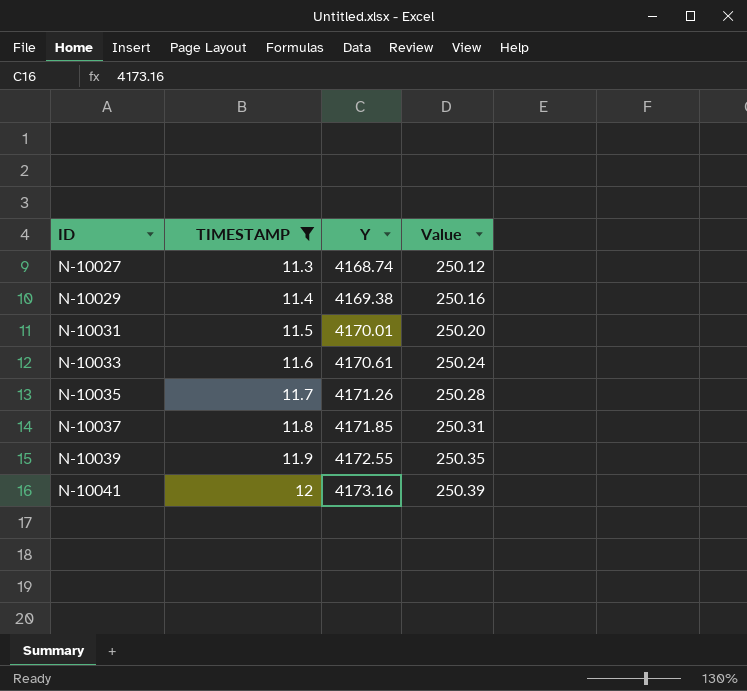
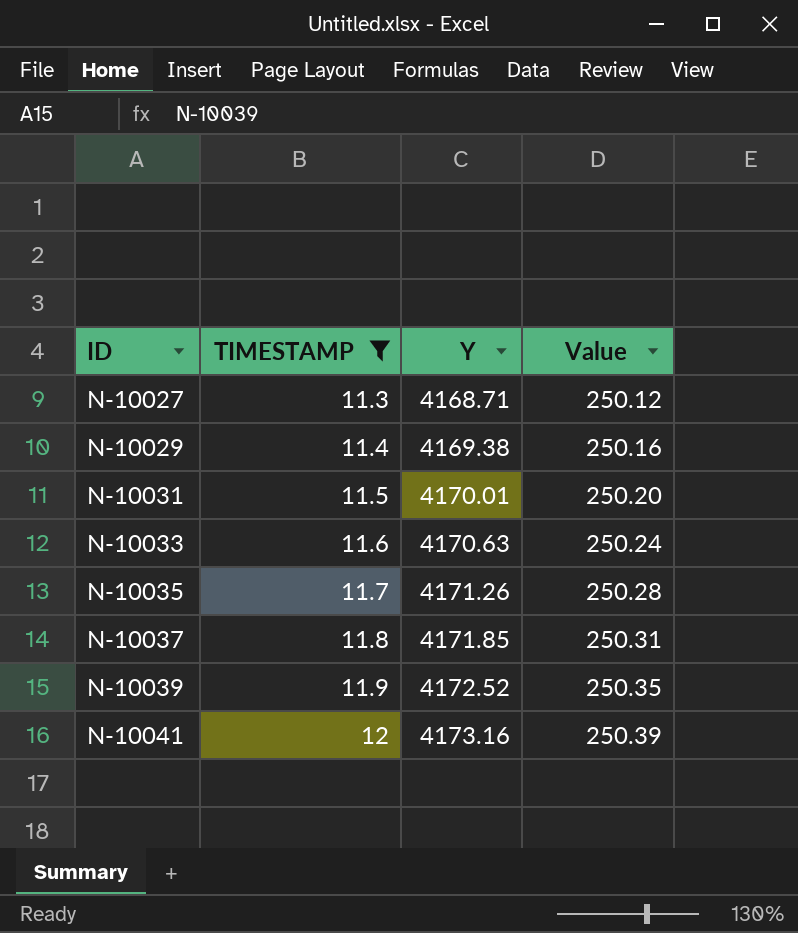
N-10027 | Y: 4168.74 -> 4168.71
N-10033 | Y: 4170.61 -> 4170.63
N-10039 | Y: 4172.55 -> 4172.52

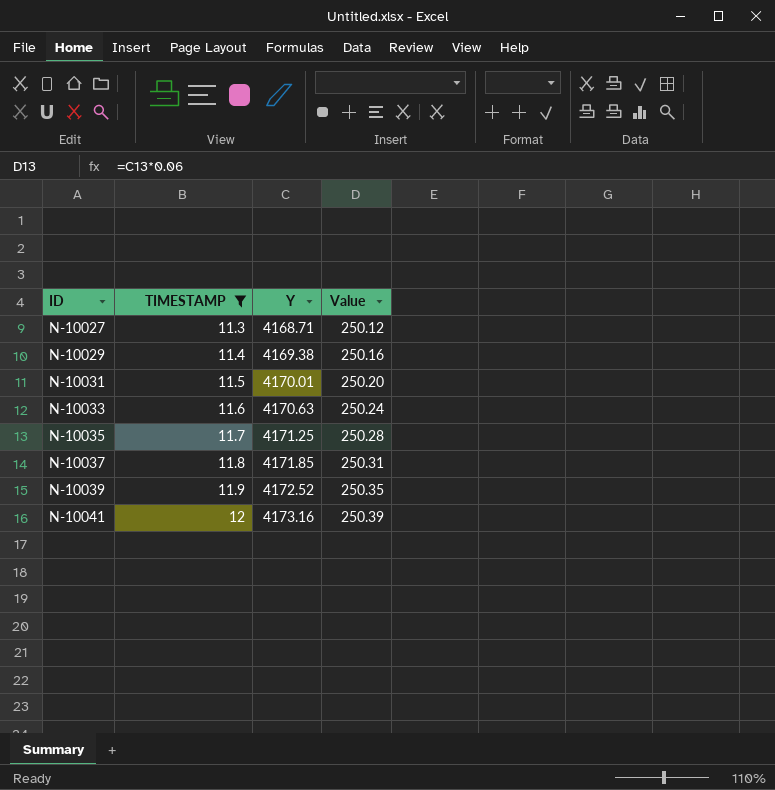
N-10035 | Y: 4171.26 -> 4171.25

